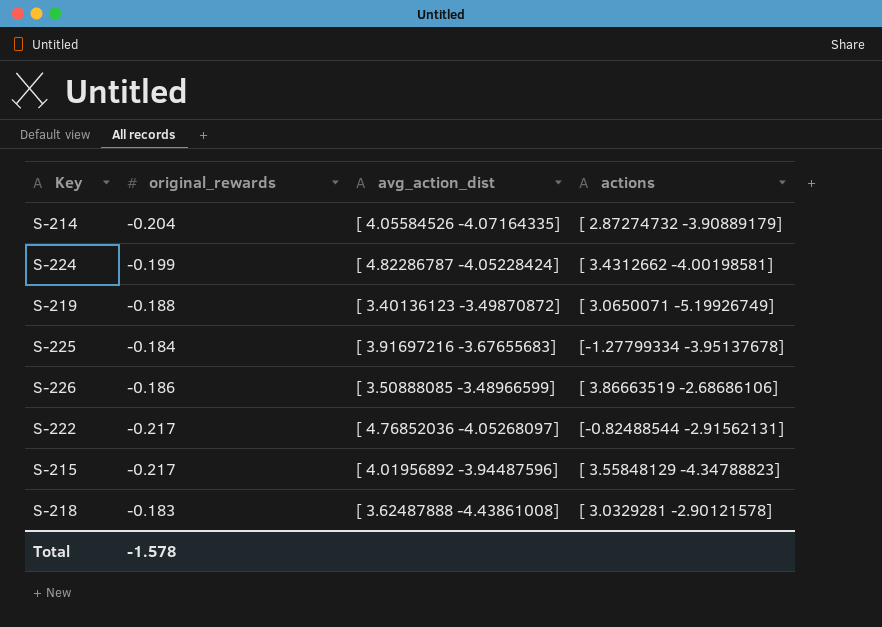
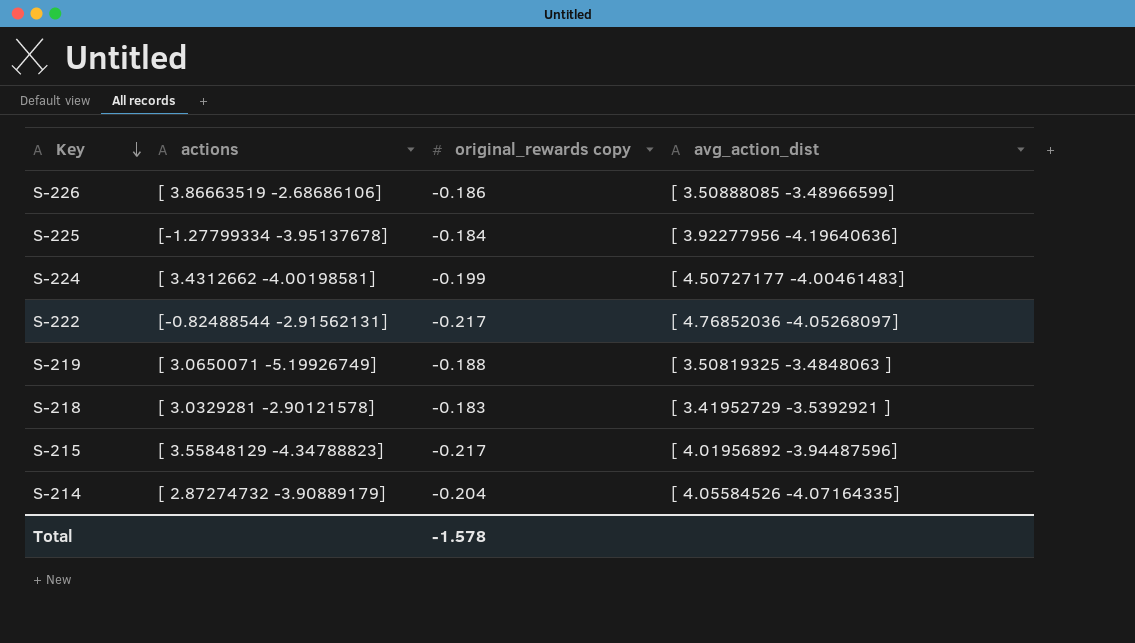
row order: none -> Key descending
column actions | position: 4 -> 2
column name: original_rewards -> original_rewards copy
S-225 | avg_action_dist: [ 3.91697216 -3.67655683] -> [ 3.92277956 -4.19640636]
S-224 | avg_action_dist: [ 4.82286787 -4.05228424] -> [ 4.50727177 -4.00461483]
S-219 | avg_action_dist: [ 3.40136123 -3.49870872] -> [ 3.50819325 -3.4848063 ]
S-218 | avg_action_dist: [ 3.62487888 -4.43861008] -> [ 3.41952729 -3.5392921 ]

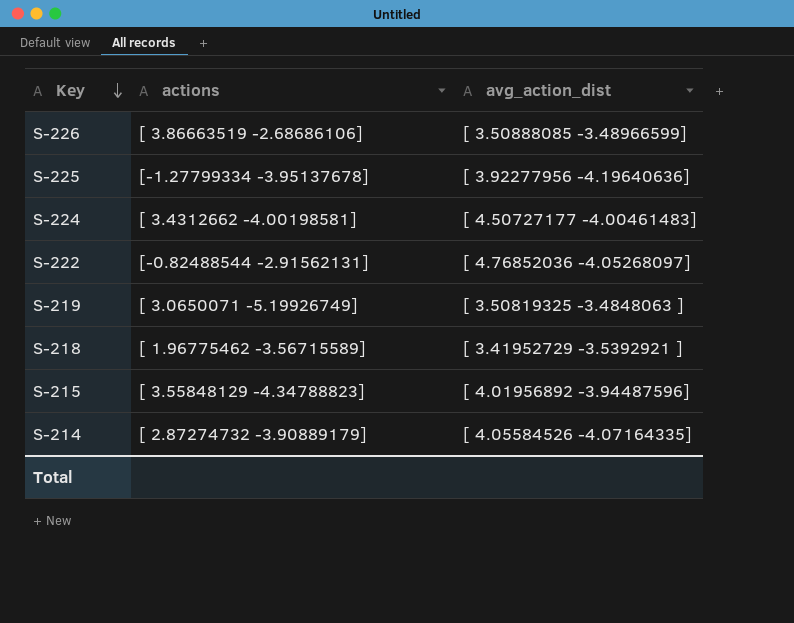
column original_rewards copy | position: 3 -> none
S-218 | actions: [ 3.0329281 -2.90121578] -> [ 1.96775462 -3.56715589]

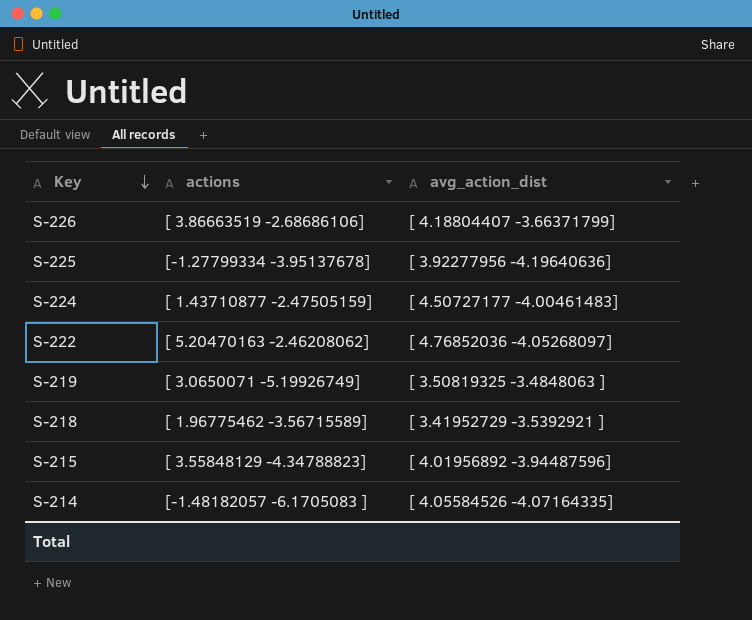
S-226 | avg_action_dist: [ 3.50888085 -3.48966599] -> [ 4.18804407 -3.66371799]
S-224 | actions: [ 3.4312662 -4.00198581] -> [ 1.43710877 -2.47505159]
S-222 | actions: [-0.82488544 -2.91562131] -> [ 5.20470163 -2.46208062]
S-214 | actions: [ 2.87274732 -3.90889179] -> [-1.48182057 -6.1705083 ]

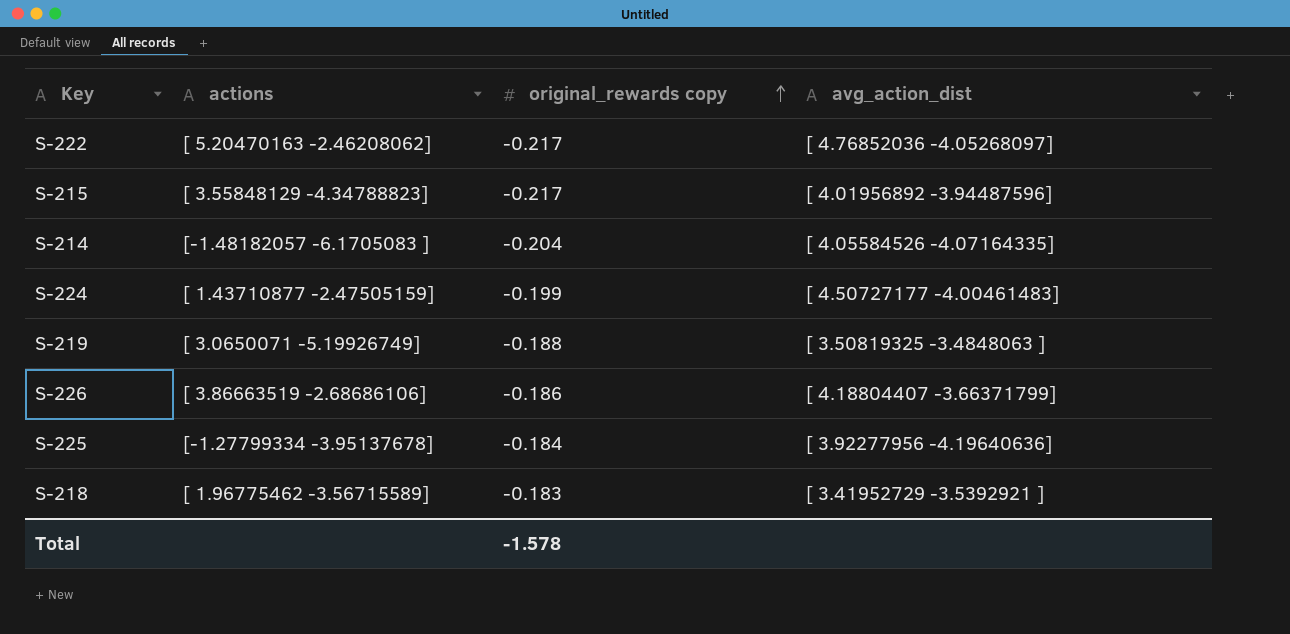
row order: Key descending -> original_rewards copy ascending
column original_rewards copy | position: none -> 3

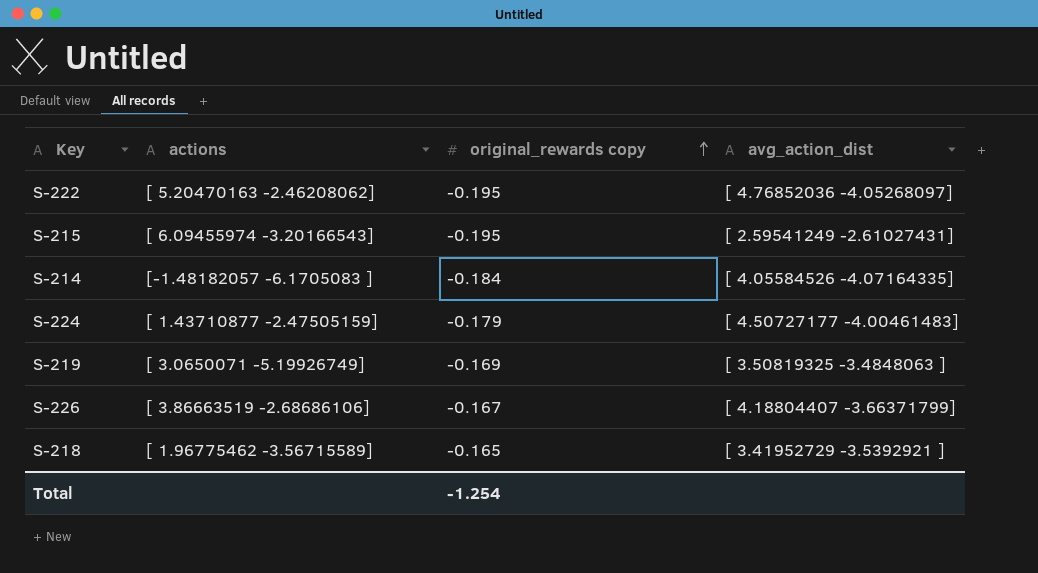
row S-225: [-1.27799334 -3.95137678] | -0.184 | [ 3.92277956 -4.19640636] -> none
S-222 | original_rewards copy: -0.217 -> -0.195
S-215 | actions: [ 3.55848129 -4.34788823] -> [ 6.09455974 -3.20166543]
S-215 | original_rewards copy: -0.217 -> -0.195
S-215 | avg_action_dist: [ 4.01956892 -3.94487596] -> [ 2.59541249 -2.61027431]
S-214 | original_rewards copy: -0.204 -> -0.184
S-224 | original_rewards copy: -0.199 -> -0.179
S-219 | original_rewards copy: -0.188 -> -0.169
S-226 | original_rewards copy: -0.186 -> -0.167
S-218 | original_rewards copy: -0.183 -> -0.165
Total | original_rewards copy: -1.578 -> -1.254

